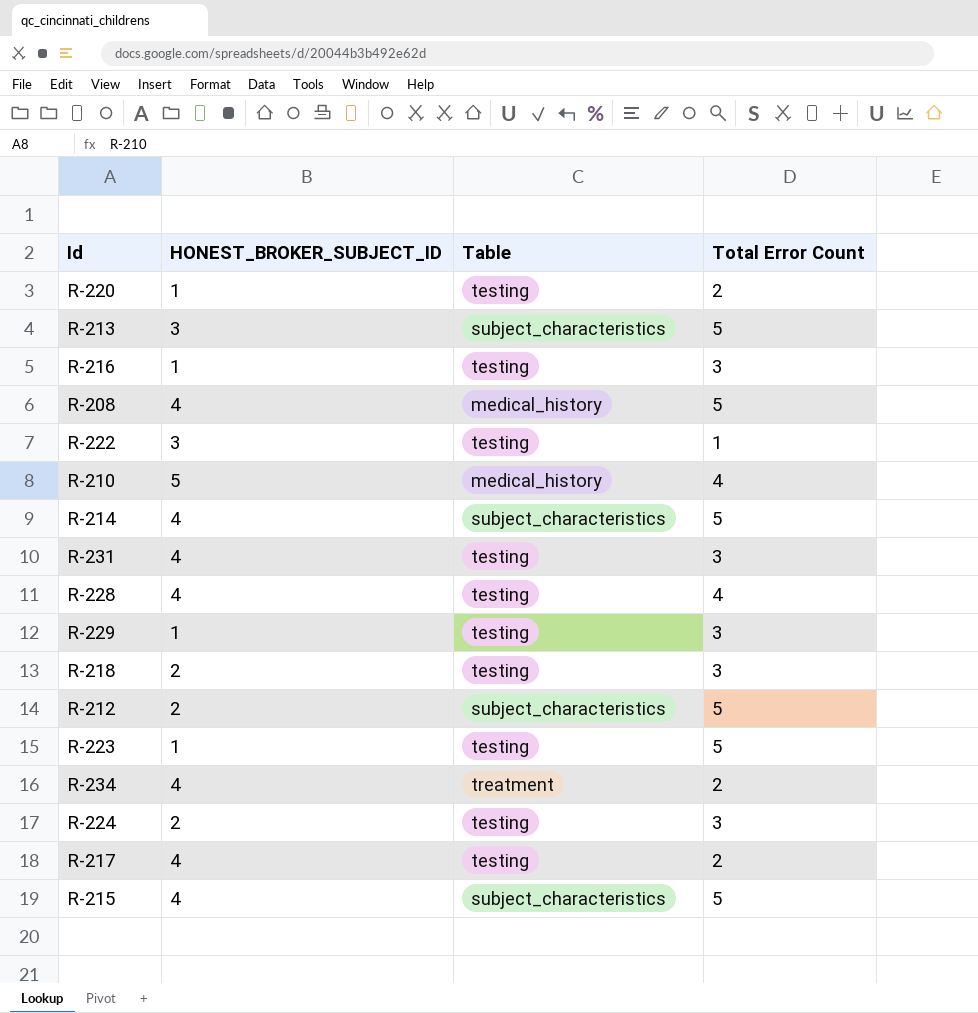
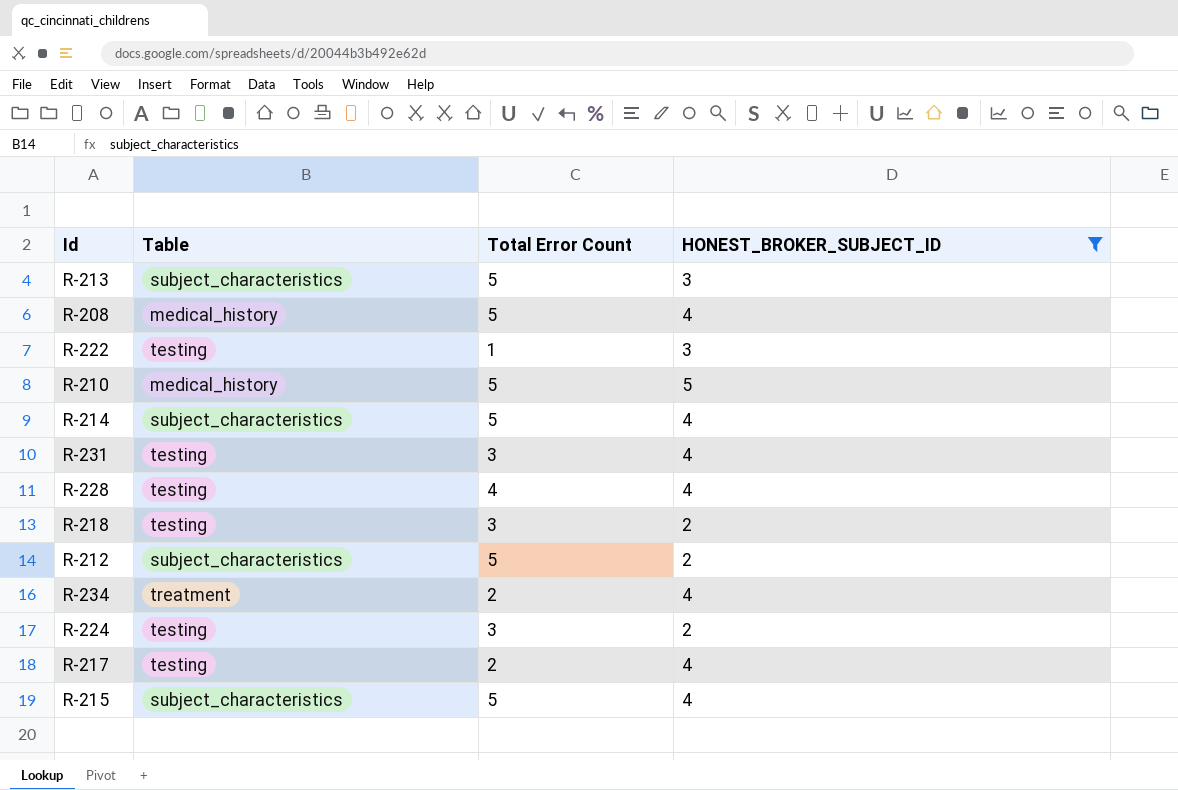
filter: none -> HONEST_BROKER_SUBJECT_ID != 1
column HONEST_BROKER_SUBJECT_ID | position: 2 -> 4
R-210 | Total Error Count: 4 -> 5

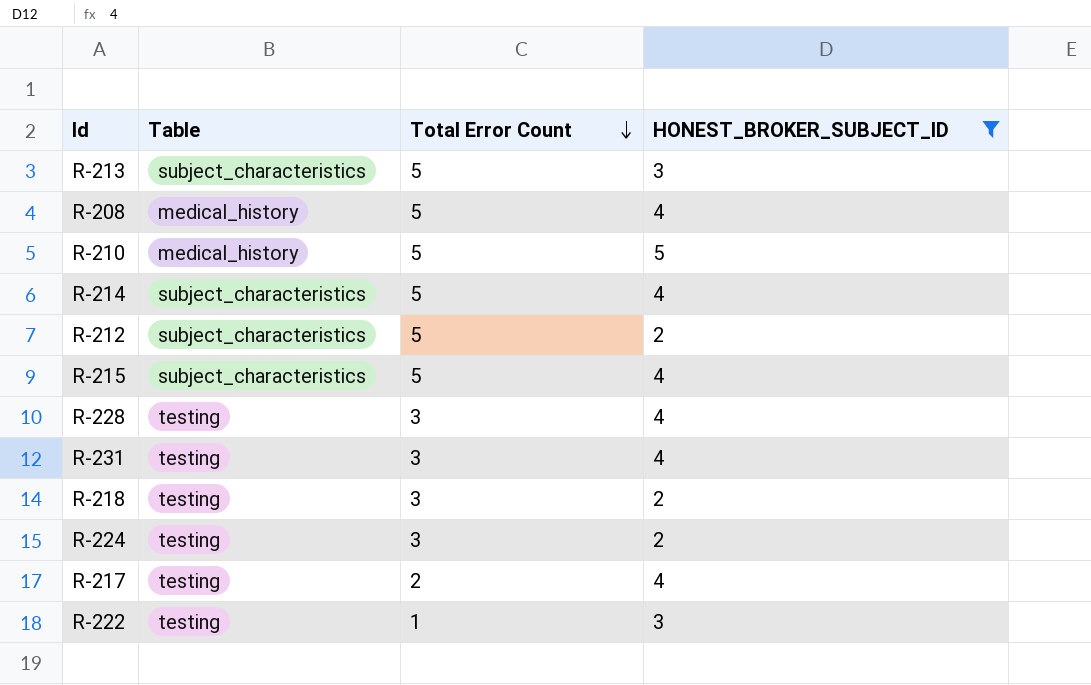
row order: none -> Total Error Count descending
row R-234: treatment | 2 | 4 -> none
R-228 | Total Error Count: 4 -> 3

